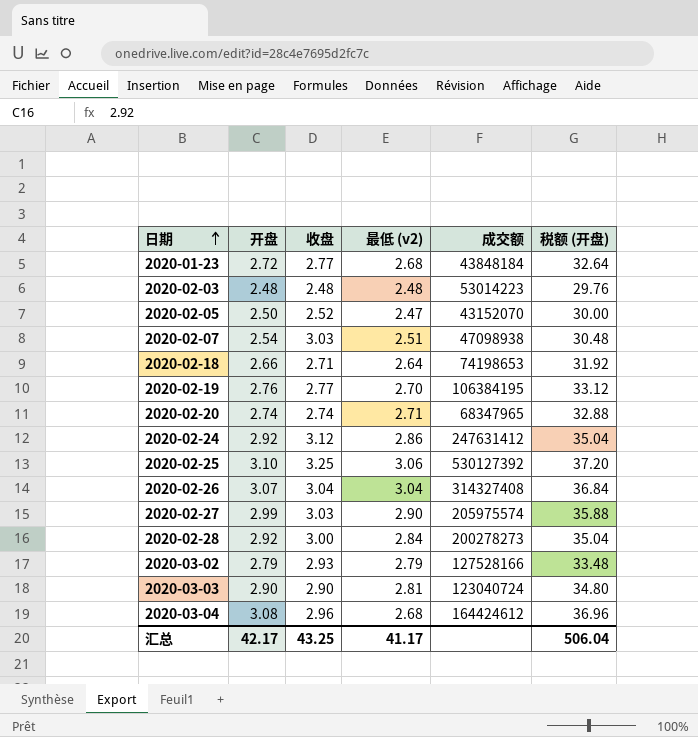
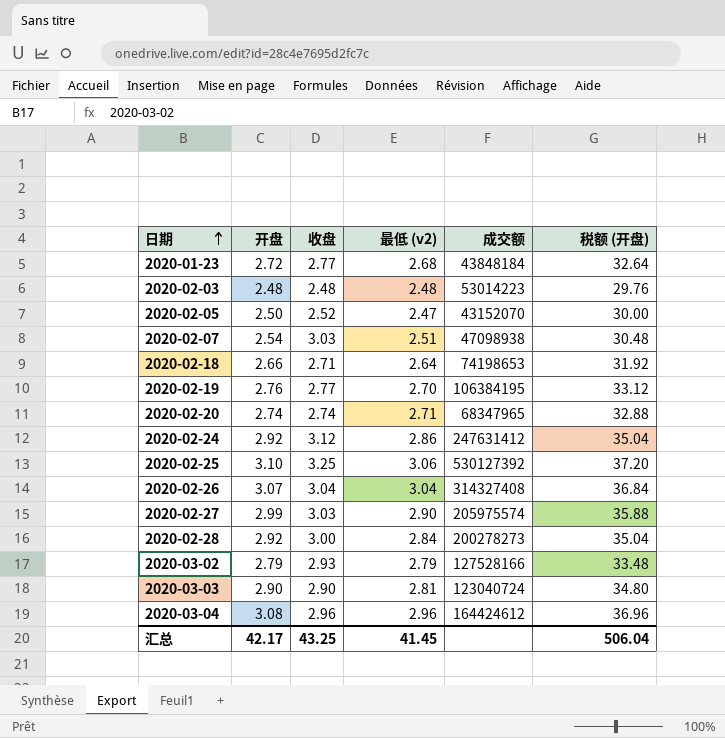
2020-03-04 | 最低 (v2): 2.68 -> 2.96
汇总 | 最低 (v2): 41.17 -> 41.45

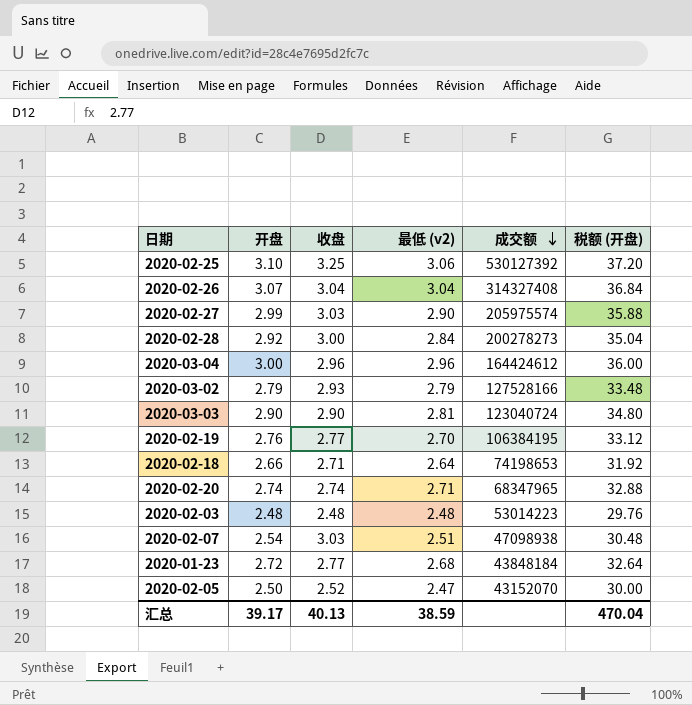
row order: 日期 ascending -> 成交额 descending
row 2020-02-24: 2.92 | 3.12 | 2.86 | 247631412 | 35.04 -> none
2020-03-04 | 开盘: 3.08 -> 3.00
2020-03-04 | 税额 (开盘): 36.96 -> 36.00
汇总 | 开盘: 42.17 -> 39.17
汇总 | 收盘: 43.25 -> 40.13
汇总 | 最低 (v2): 41.45 -> 38.59
汇总 | 税额 (开盘): 506.04 -> 470.04

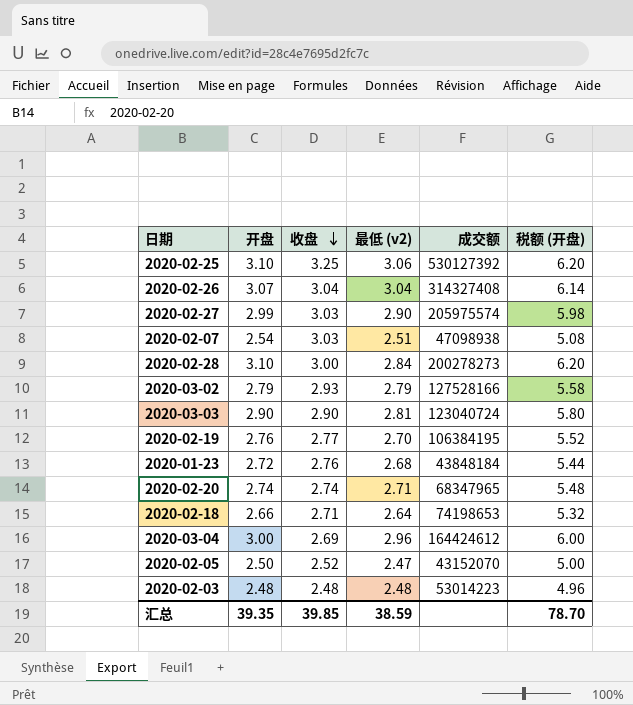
row order: 成交额 descending -> 收盘 descending
column 税额 (开盘) | formula: [开盘] * 12 -> [开盘] * 2
2020-02-28 | 开盘: 2.92 -> 3.10
2020-01-23 | 收盘: 2.77 -> 2.76
2020-03-04 | 收盘: 2.96 -> 2.69
汇总 | 开盘: 39.17 -> 39.35
汇总 | 收盘: 40.13 -> 39.85
汇总 | 税额 (开盘): 470.04 -> 78.70

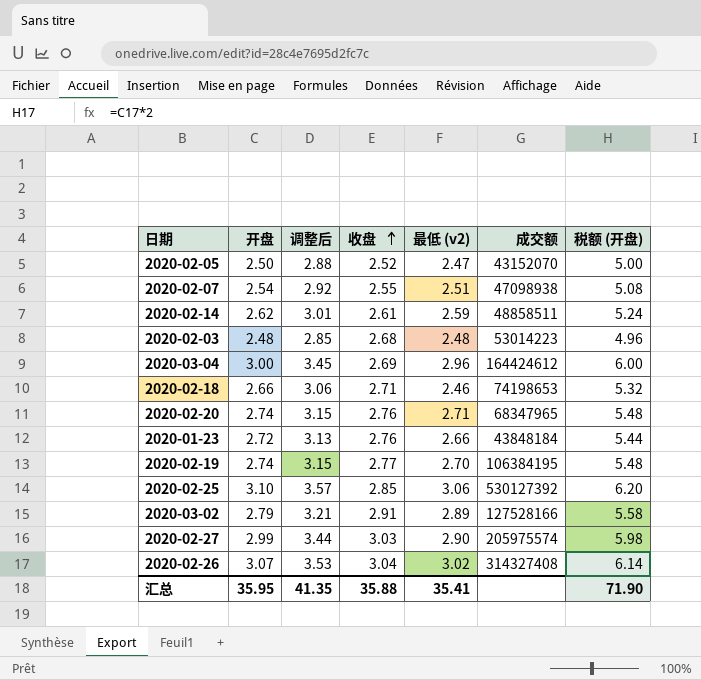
row order: 收盘 descending -> 收盘 ascending
column 调整后 | formula: none -> [开盘] * 1.15
row 2020-02-28: 3.10 | 3.00 | 2.84 | 200278273 | 6.20 -> none
row 2020-03-03: 2.90 | 2.90 | 2.81 | 123040724 | 5.80 -> none
2020-02-07 | 收盘: 3.03 -> 2.55
row 2020-02-14: none -> 2.62 | 3.01 | 2.61 | 2.59 | 48858511 | 5.24
2020-02-03 | 收盘: 2.48 -> 2.68
2020-02-18 | 最低 (v2): 2.64 -> 2.46
2020-02-20 | 收盘: 2.74 -> 2.76
2020-01-23 | 最低 (v2): 2.68 -> 2.66
2020-02-19 | 开盘: 2.76 -> 2.74
2020-02-19 | 税额 (开盘): 5.52 -> 5.48
2020-02-25 | 收盘: 3.25 -> 2.85
2020-03-02 | 收盘: 2.93 -> 2.91
2020-03-02 | 最低 (v2): 2.79 -> 2.89
2020-02-26 | 最低 (v2): 3.04 -> 3.02
汇总 | 开盘: 39.35 -> 35.95
汇总 | 收盘: 39.85 -> 35.88
汇总 | 最低 (v2): 38.59 -> 35.41
汇总 | 税额 (开盘): 78.70 -> 71.90

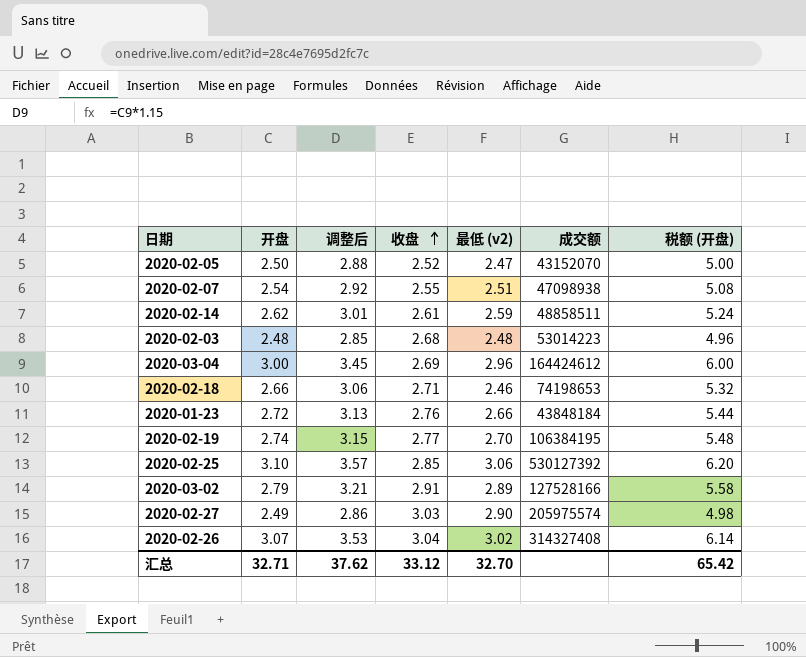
row 2020-02-20: 2.74 | 3.15 | 2.76 | 2.71 | 68347965 | 5.48 -> none
2020-02-27 | 开盘: 2.99 -> 2.49
2020-02-27 | 调整后: 3.44 -> 2.86
2020-02-27 | 税额 (开盘): 5.98 -> 4.98
汇总 | 开盘: 35.95 -> 32.71
汇总 | 调整后: 41.35 -> 37.62
汇总 | 收盘: 35.88 -> 33.12
汇总 | 最低 (v2): 35.41 -> 32.70
汇总 | 税额 (开盘): 71.90 -> 65.42

